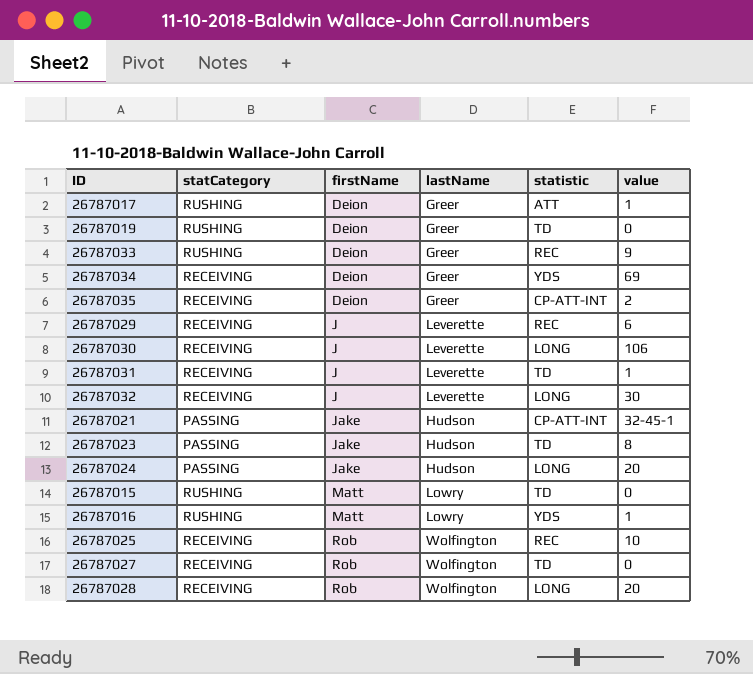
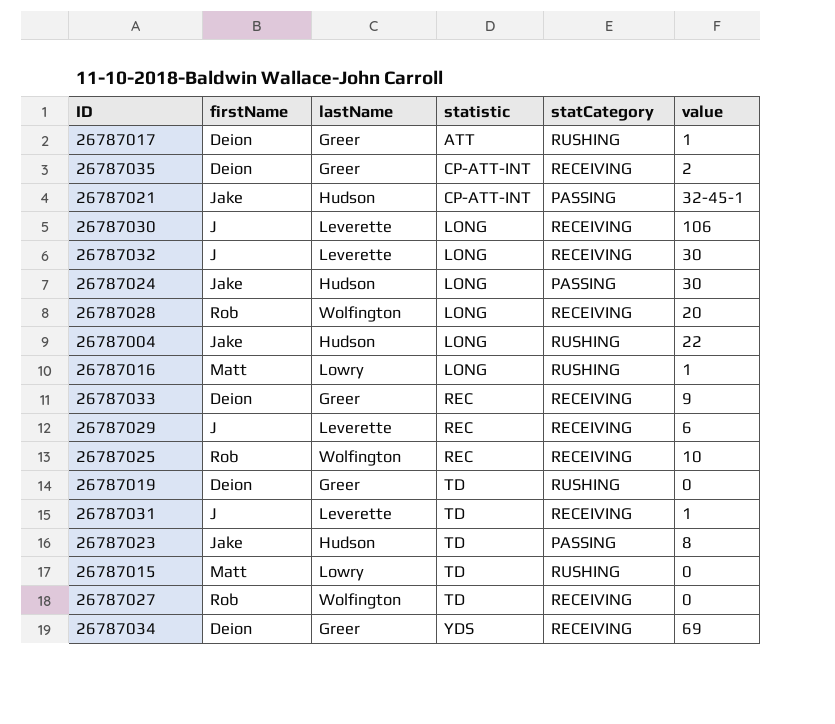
row order: firstName ascending -> statistic ascending
column statCategory | position: 2 -> 5
26787024 | value: 20 -> 30
row 26787004: none -> Jake | Hudson | LONG | RUSHING | 22
26787016 | statistic: YDS -> LONG
26787033 | statCategory: RUSHING -> RECEIVING

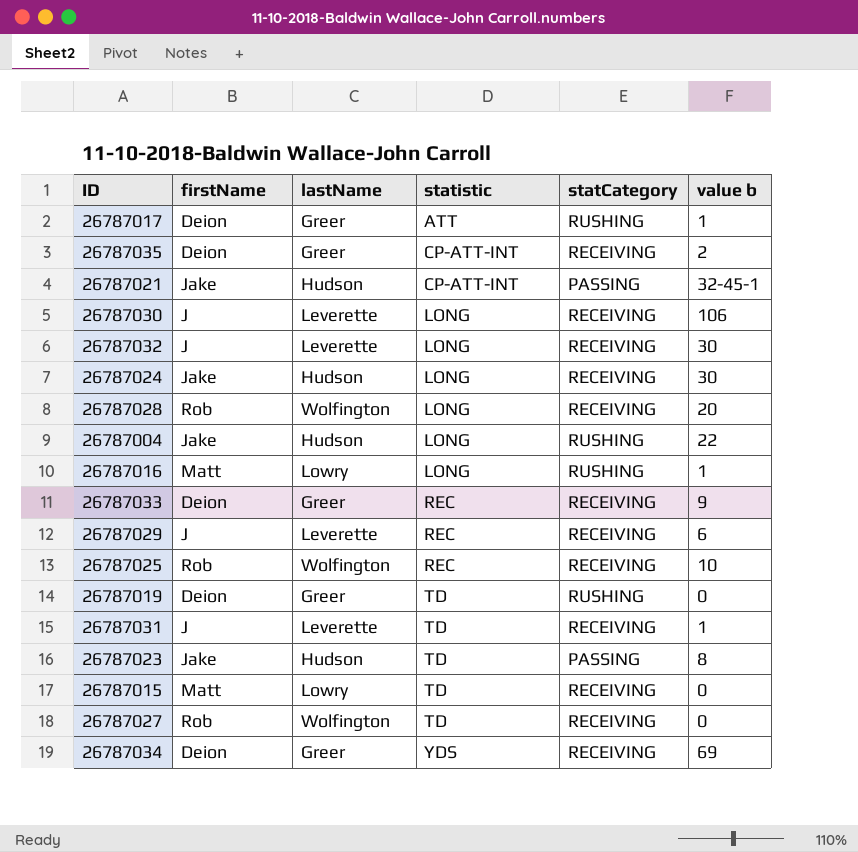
column name: value -> value b
26787024 | statCategory: PASSING -> RECEIVING
26787015 | statCategory: RUSHING -> RECEIVING

